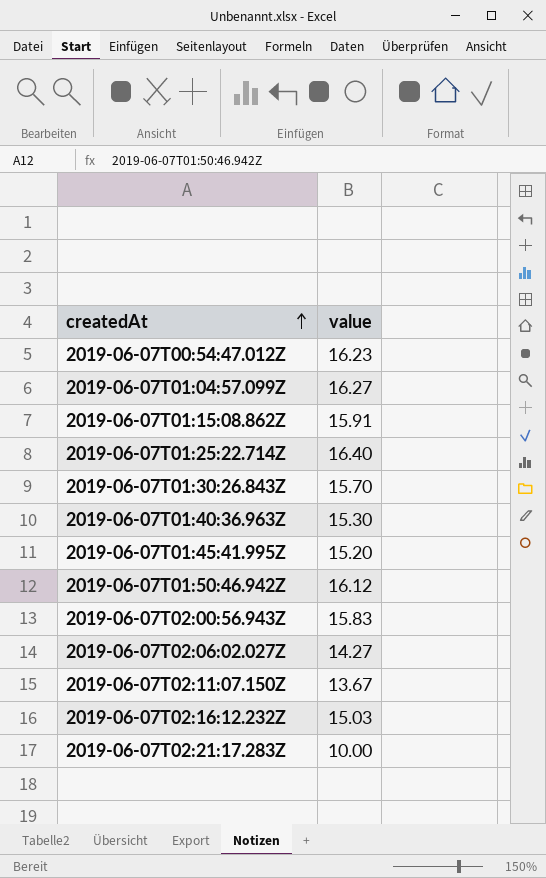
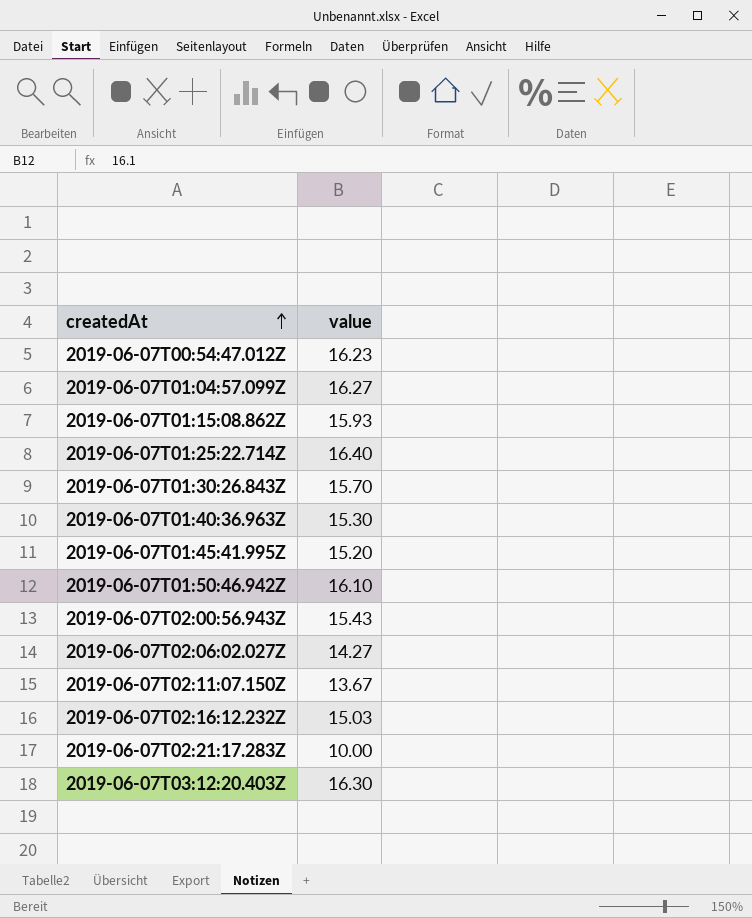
2019-06-07T01:15:08.862Z | value: 15.91 -> 15.93
2019-06-07T01:50:46.942Z | value: 16.12 -> 16.10
2019-06-07T02:00:56.943Z | value: 15.83 -> 15.43
row 2019-06-07T03:12:20.403Z: none -> 16.30

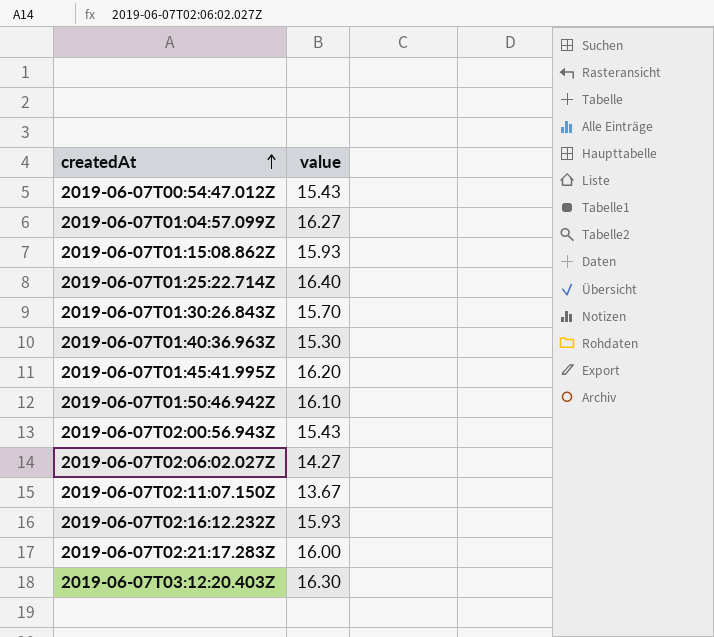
2019-06-07T00:54:47.012Z | value: 16.23 -> 15.43
2019-06-07T01:45:41.995Z | value: 15.20 -> 16.20
2019-06-07T02:16:12.232Z | value: 15.03 -> 15.93
2019-06-07T02:21:17.283Z | value: 10.00 -> 16.00

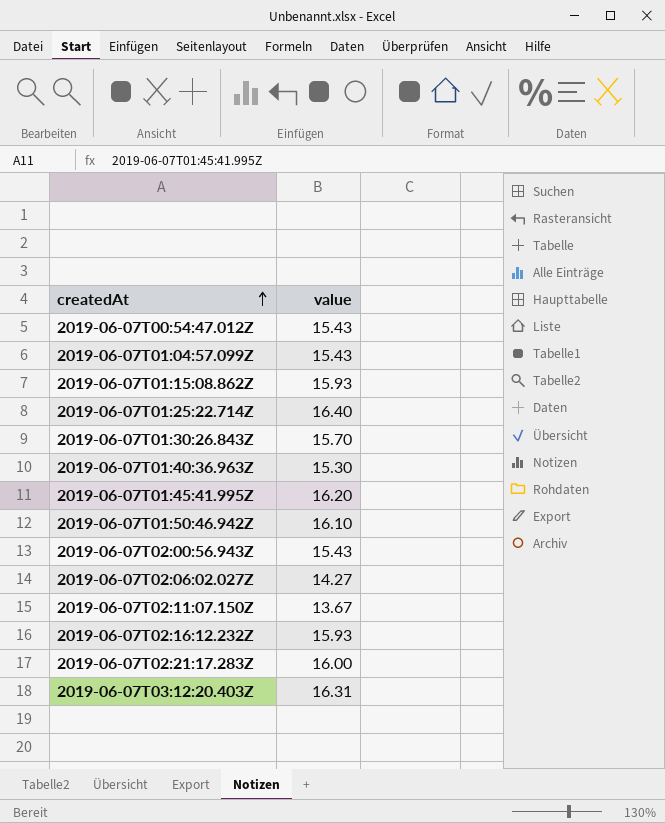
2019-06-07T01:04:57.099Z | value: 16.27 -> 15.43
2019-06-07T03:12:20.403Z | value: 16.30 -> 16.31

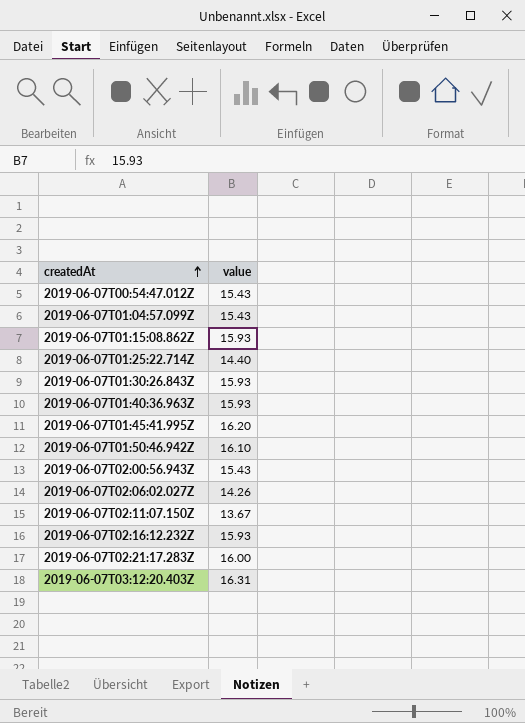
2019-06-07T01:25:22.714Z | value: 16.40 -> 14.40
2019-06-07T01:30:26.843Z | value: 15.70 -> 15.93
2019-06-07T01:40:36.963Z | value: 15.30 -> 15.93
2019-06-07T02:06:02.027Z | value: 14.27 -> 14.26

